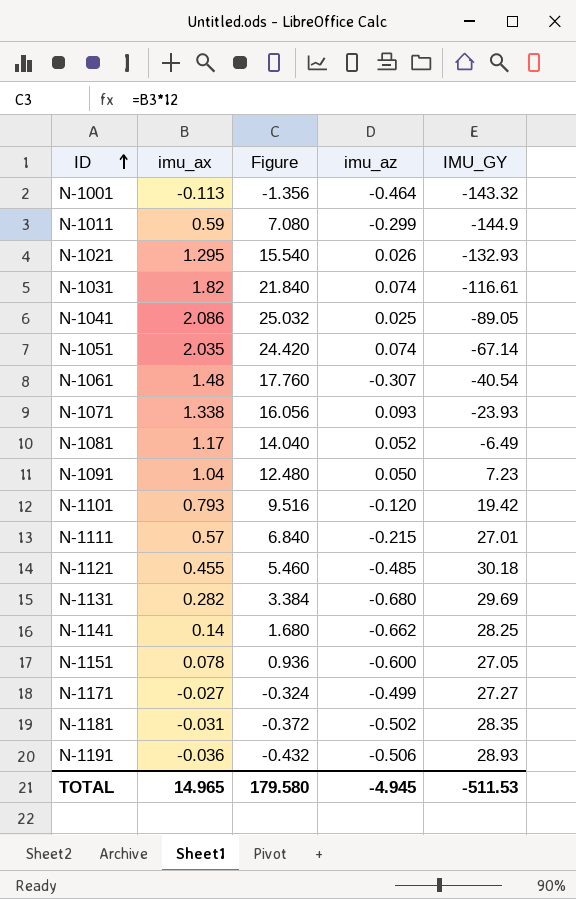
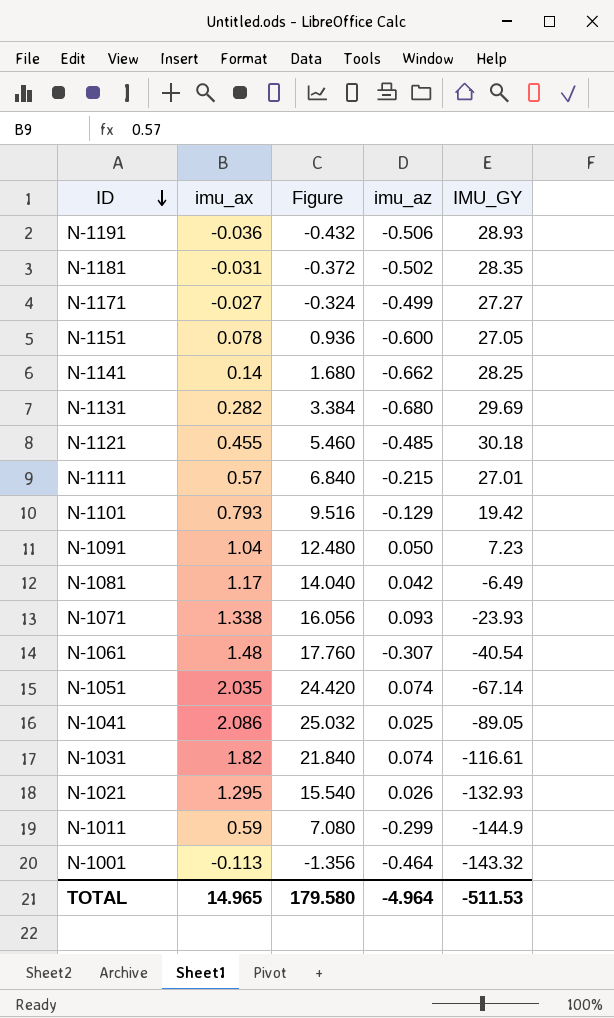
row order: ID ascending -> ID descending
N-1101 | imu_az: -0.120 -> -0.129
N-1081 | imu_az: 0.052 -> 0.042
TOTAL | imu_az: -4.945 -> -4.964

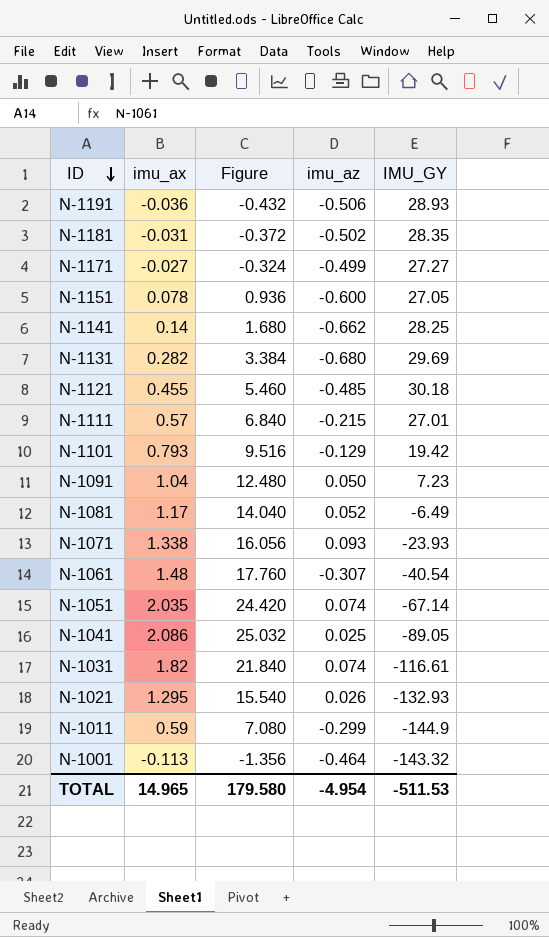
N-1081 | imu_az: 0.042 -> 0.052
TOTAL | imu_az: -4.964 -> -4.954

